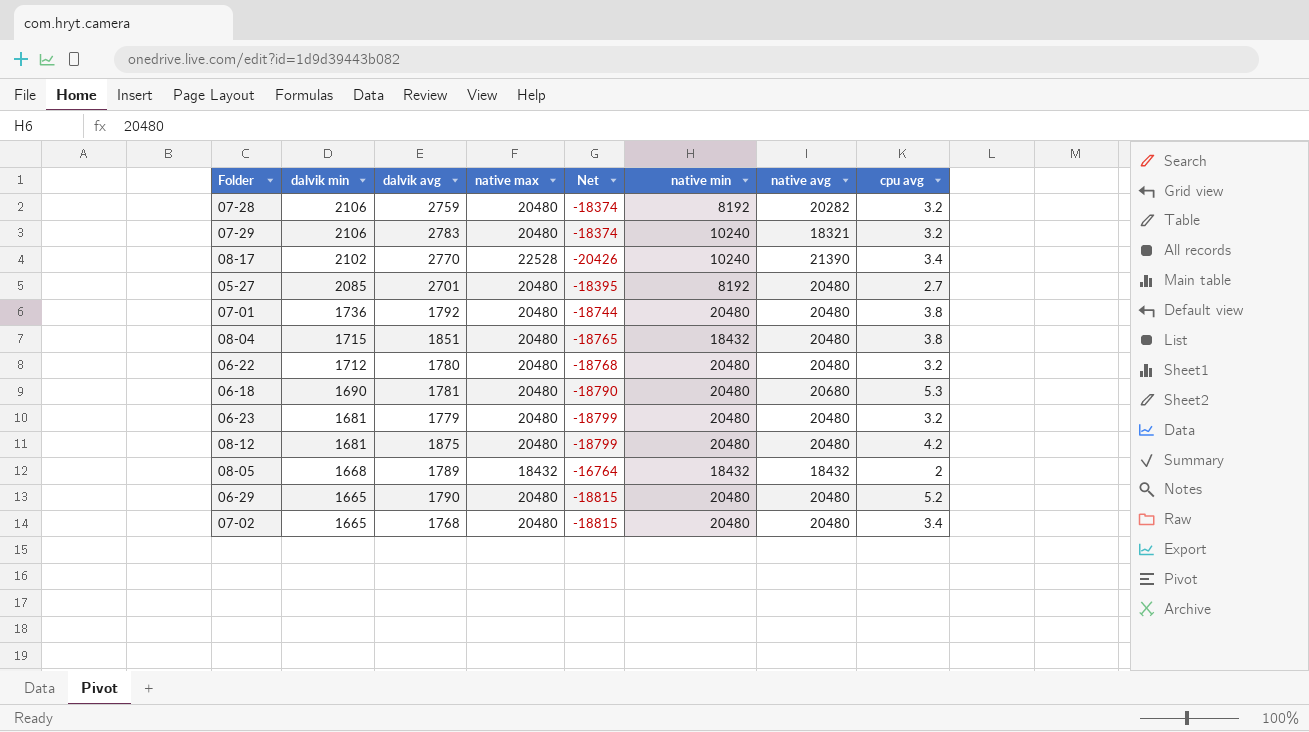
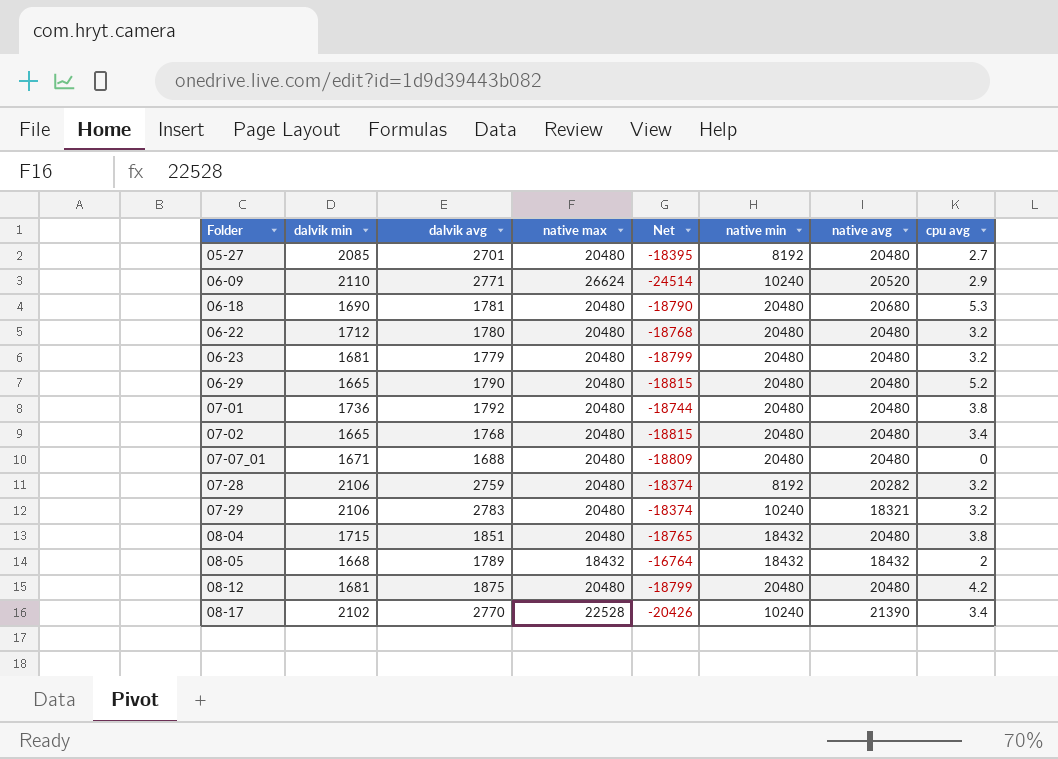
row order: dalvik min descending -> Folder ascending
row 06-09: none -> 2110 | 2771 | 26624 | -24514 | 10240 | 20520 | 2.9
row 07-07_01: none -> 1671 | 1688 | 20480 | -18809 | 20480 | 20480 | 0

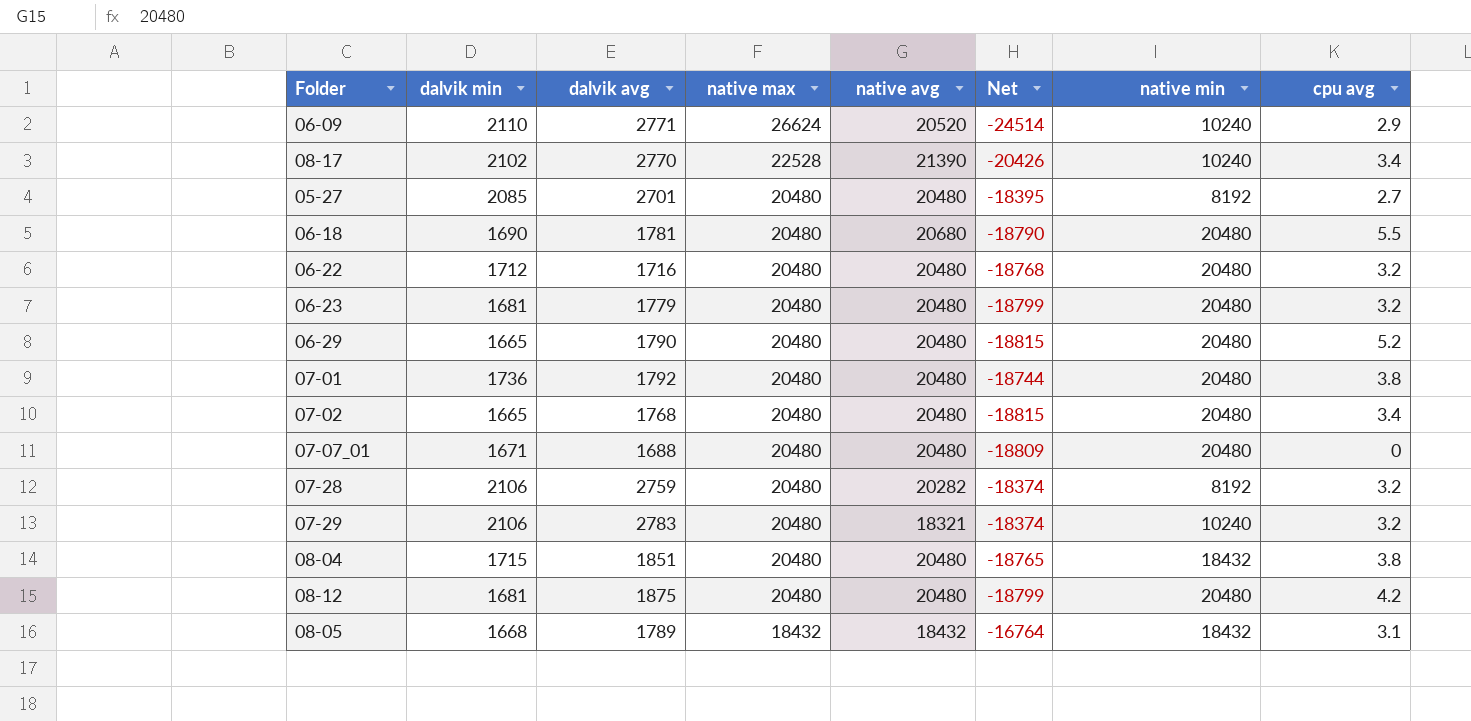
row order: Folder ascending -> native max descending
column native avg | position: 7 -> 5
06-18 | cpu avg: 5.3 -> 5.5
06-22 | dalvik avg: 1780 -> 1716
08-05 | cpu avg: 2 -> 3.1

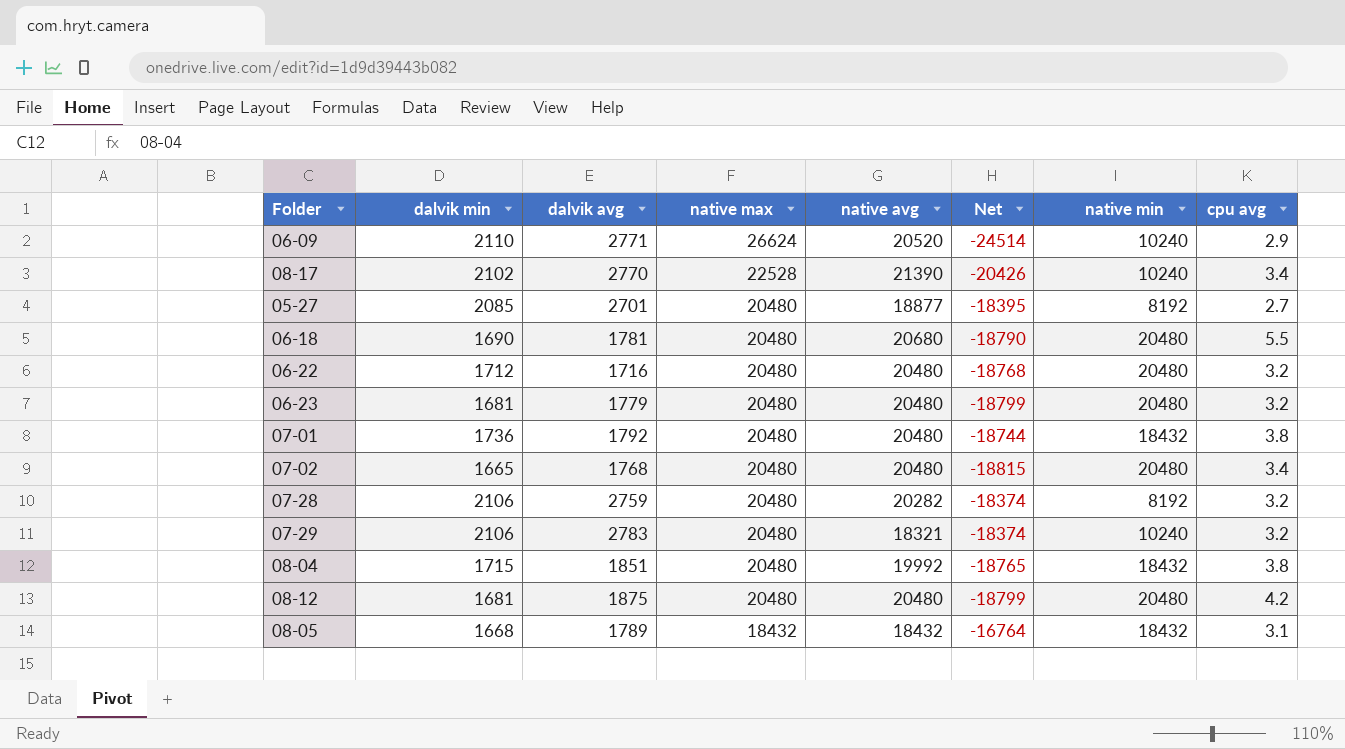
row 06-29: 1665 | 1790 | 20480 | 20480 | -18815 | 20480 | 5.2 -> none
row 07-07_01: 1671 | 1688 | 20480 | 20480 | -18809 | 20480 | 0 -> none
05-27 | native avg: 20480 -> 18877
07-01 | native min: 20480 -> 18432
08-04 | native avg: 20480 -> 19992

